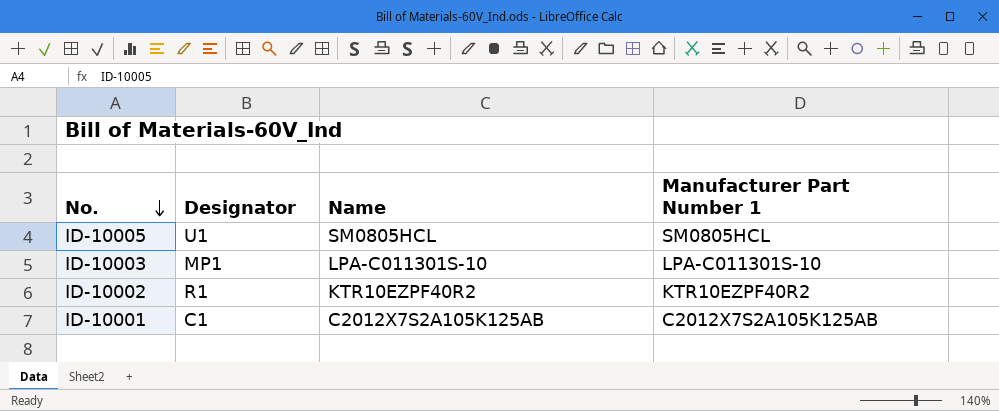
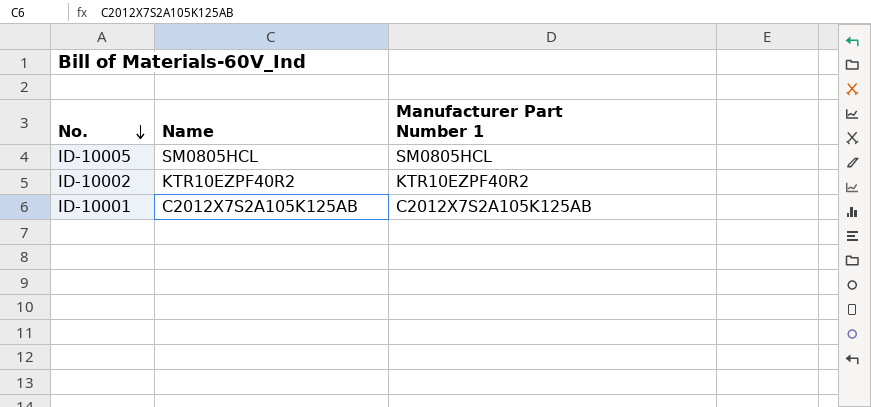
column Designator | position: 2 -> none
row ID-10003: MP1 | LPA-C011301S-10 | LPA-C011301S-10 -> none

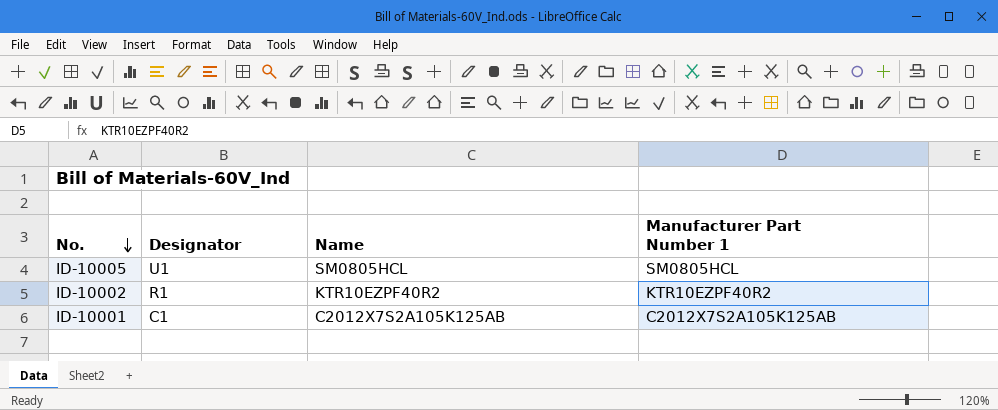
column Designator | position: none -> 2

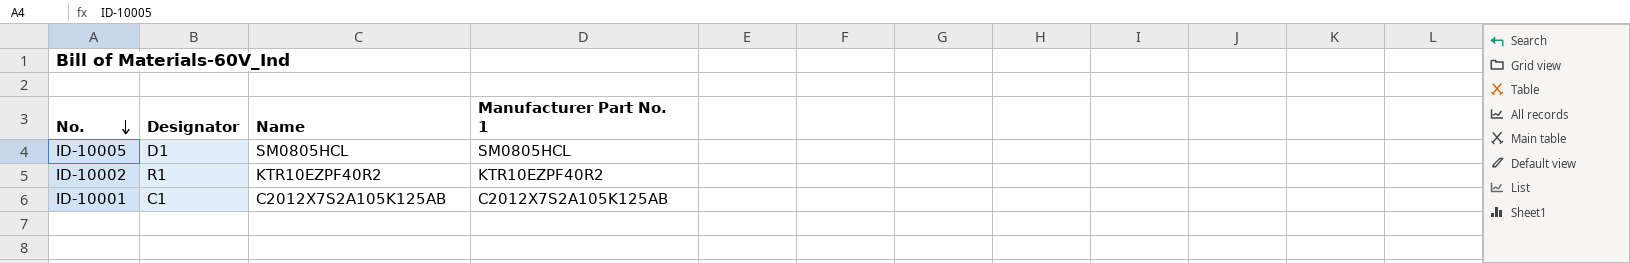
column name: Manufacturer Part Number 1 -> Manufacturer Part No. 1
ID-10005 | Designator: U1 -> D1

